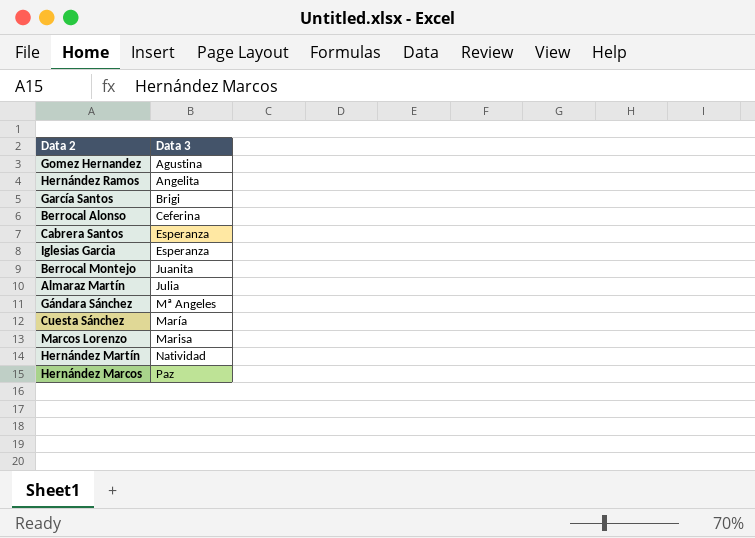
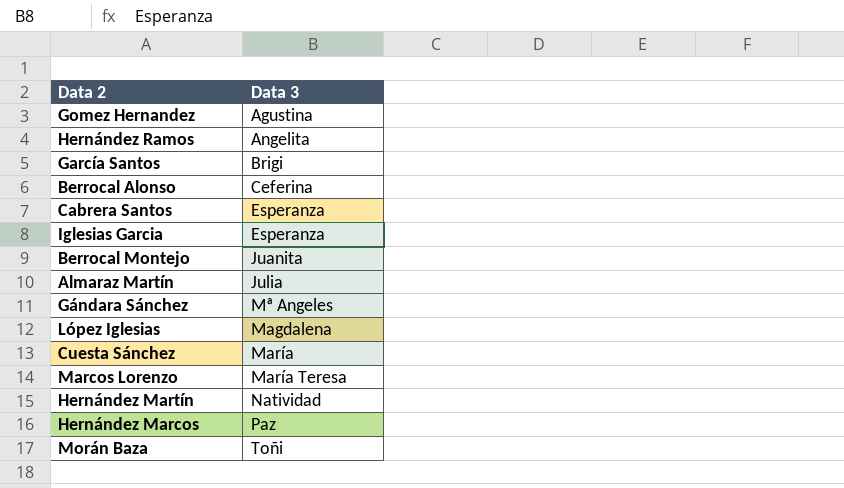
row López Iglesias: none -> Magdalena
Marcos Lorenzo | Data 3: Marisa -> María Teresa
row Morán Baza: none -> Toñi

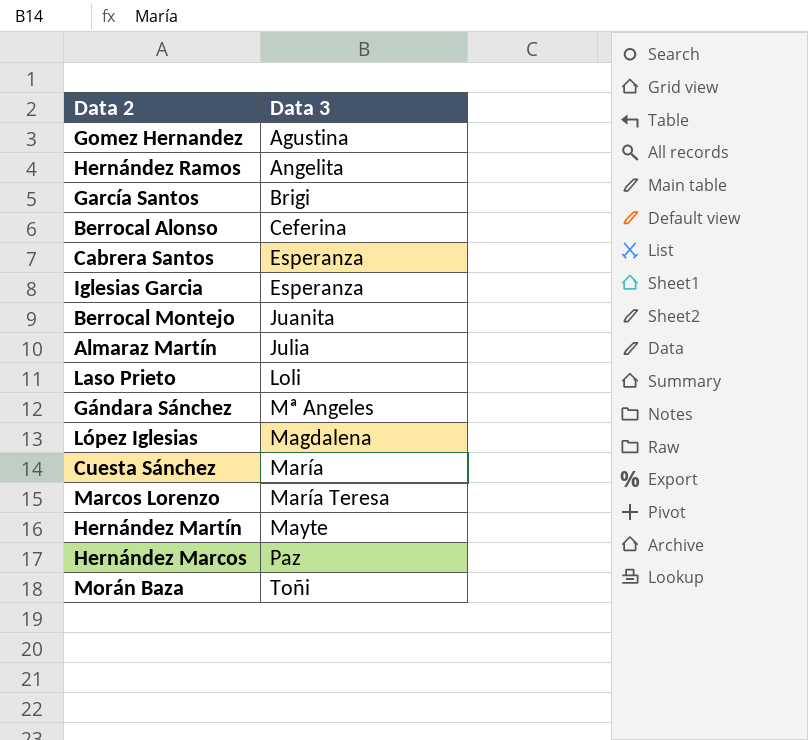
row Laso Prieto: none -> Loli
Hernández Martín | Data 3: Natividad -> Mayte

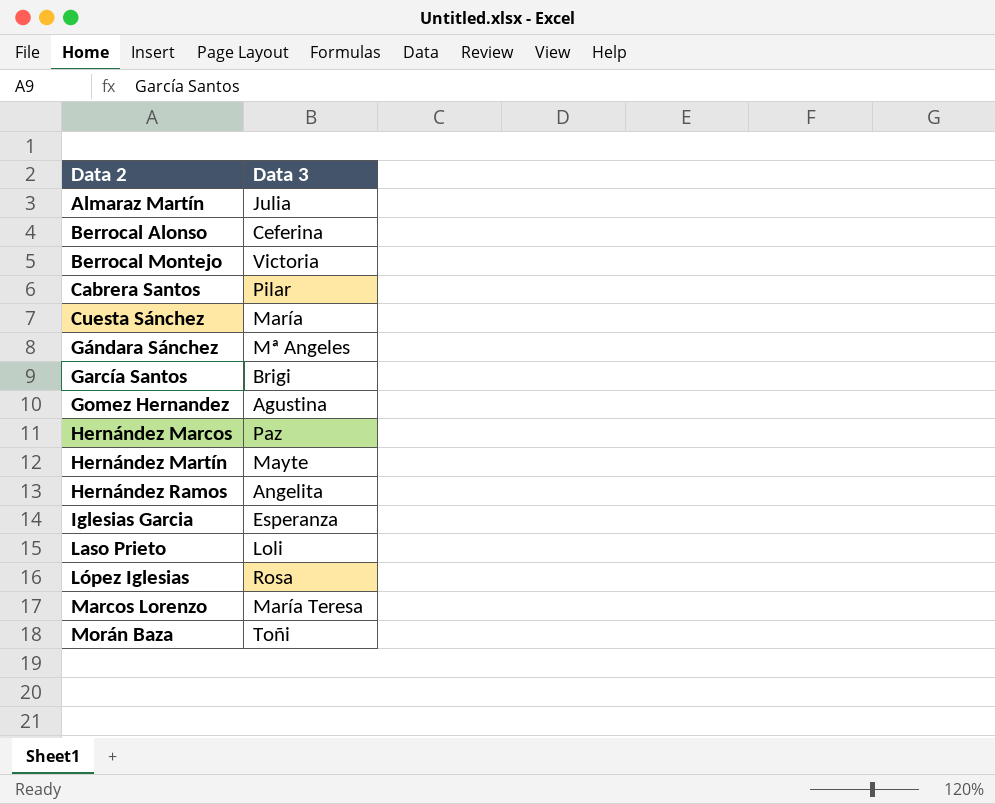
row order: Data 3 ascending -> Data 2 ascending
Berrocal Montejo | Data 3: Juanita -> Victoria
Cabrera Santos | Data 3: Esperanza -> Pilar
López Iglesias | Data 3: Magdalena -> Rosa

